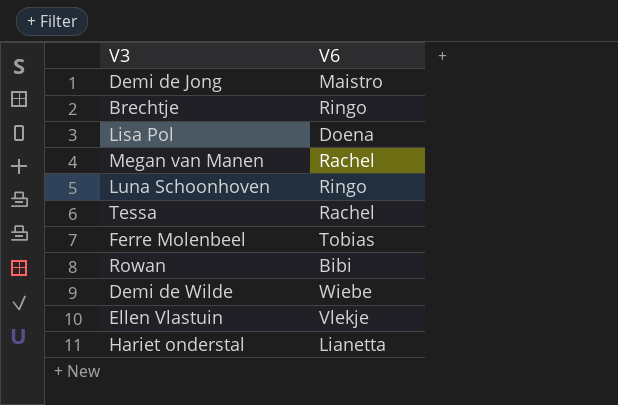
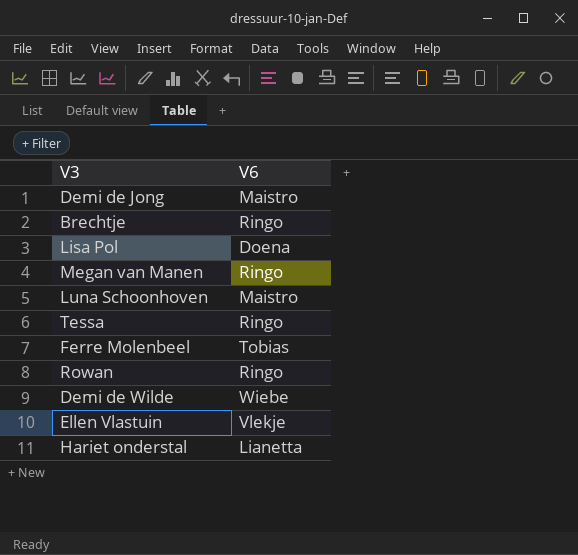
Megan van Manen | V6: Rachel -> Ringo
Luna Schoonhoven | V6: Ringo -> Maistro
Tessa | V6: Rachel -> Ringo
Rowan | V6: Bibi -> Ringo

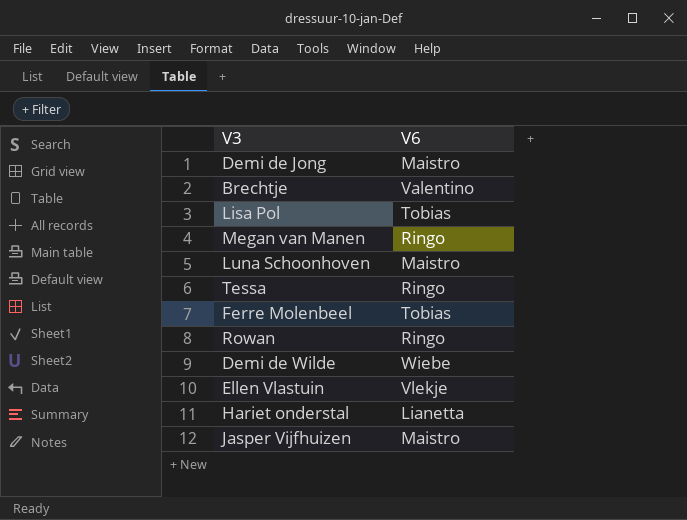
Brechtje | V6: Ringo -> Valentino
Lisa Pol | V6: Doena -> Tobias
row Jasper Vijfhuizen: none -> Maistro

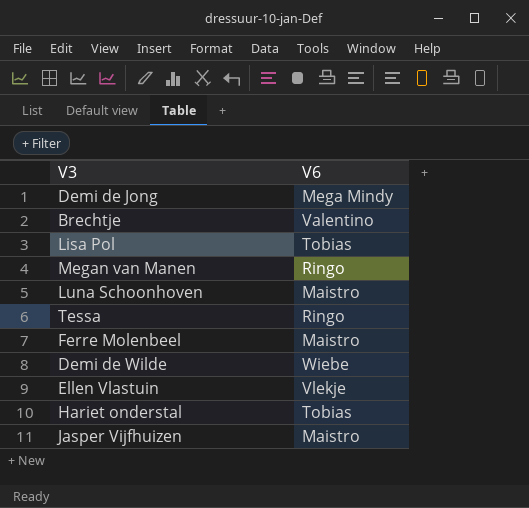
row Rowan: Ringo -> none
Demi de Jong | V6: Maistro -> Mega Mindy
Ferre Molenbeel | V6: Tobias -> Maistro
Hariet onderstal | V6: Lianetta -> Tobias

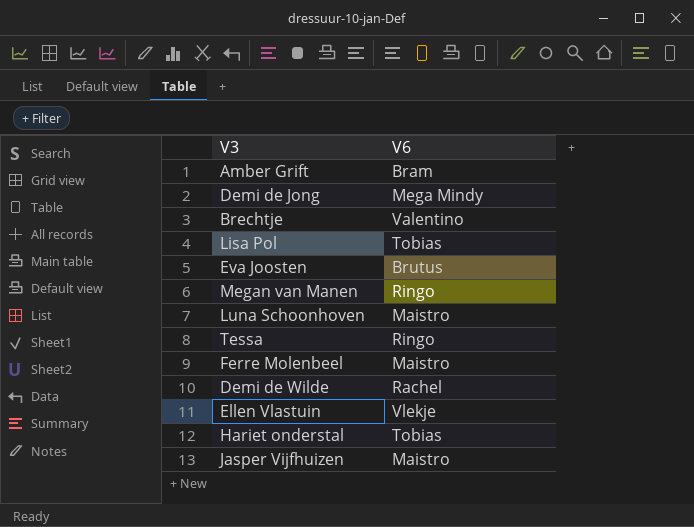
row Amber Grift: none -> Bram
row Eva Joosten: none -> Brutus
Demi de Wilde | V6: Wiebe -> Rachel

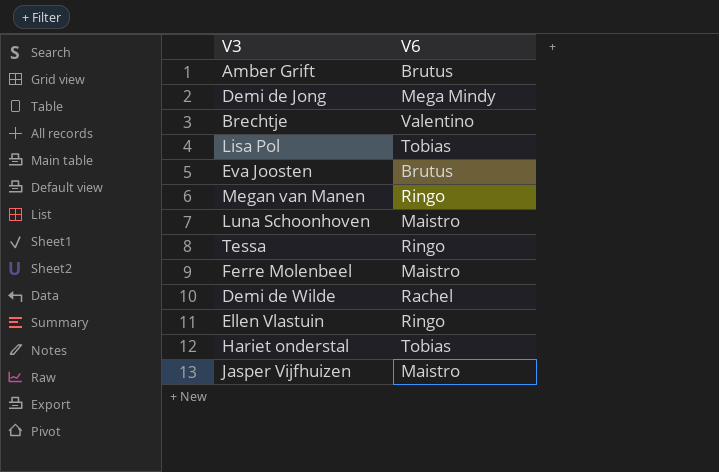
Amber Grift | V6: Bram -> Brutus
Ellen Vlastuin | V6: Vlekje -> Ringo

